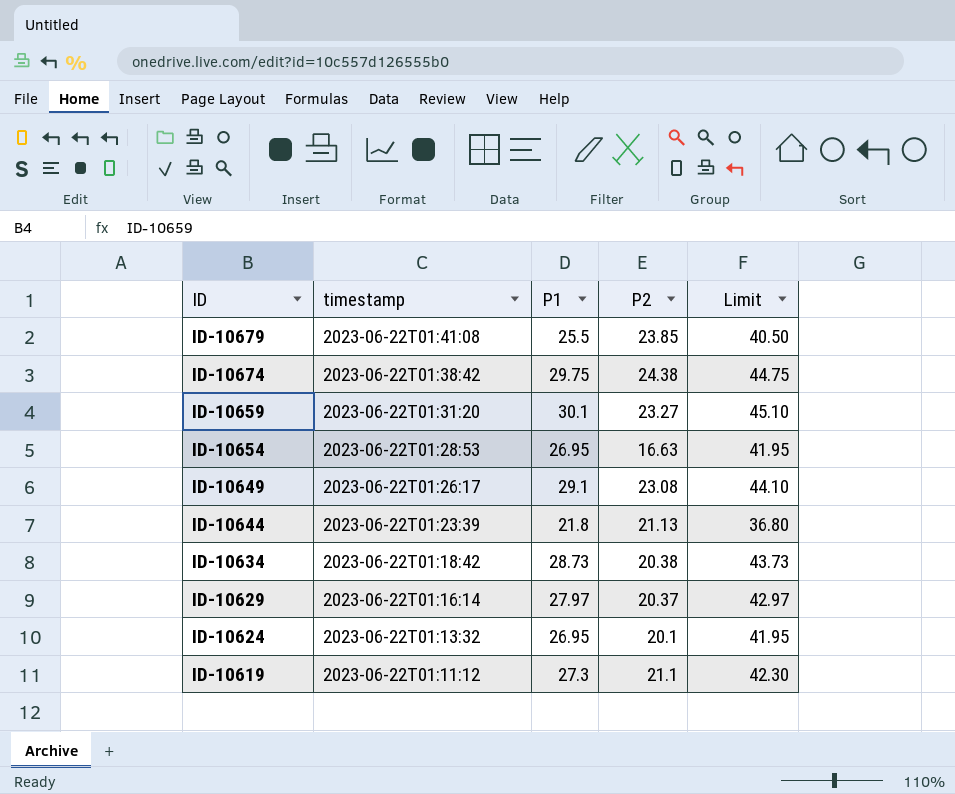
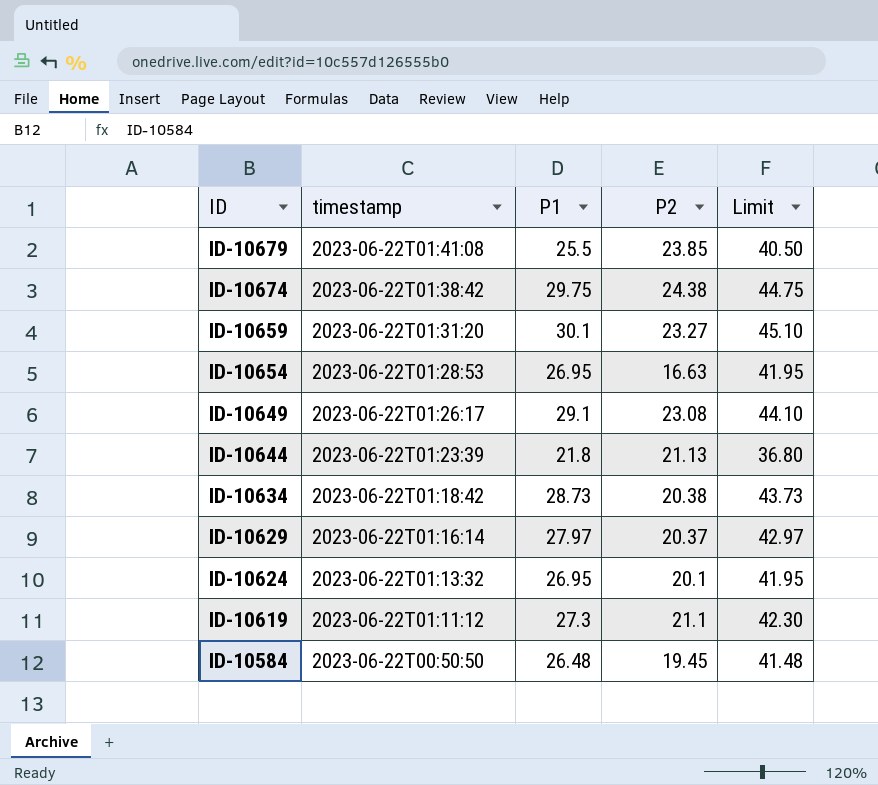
row ID-10584: none -> 2023-06-22T00:50:50 | 26.48 | 19.45 | 41.48

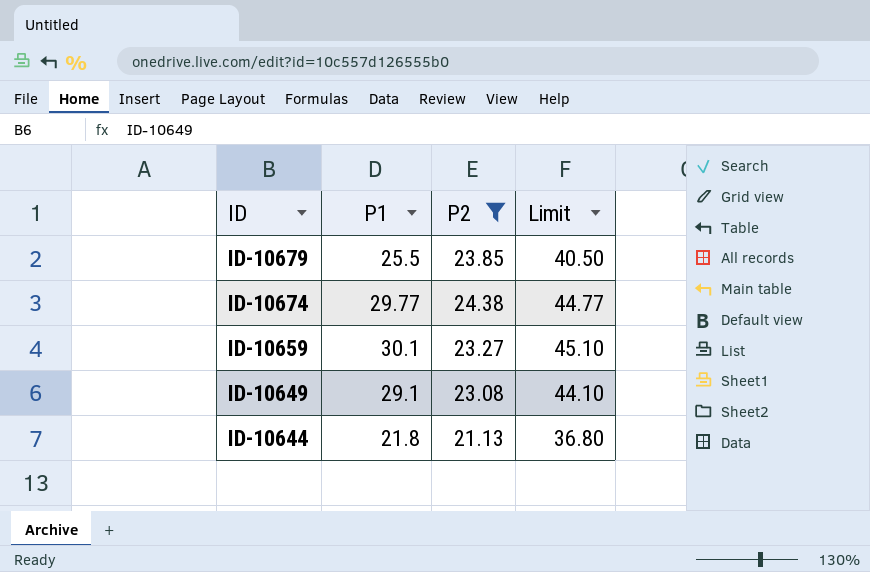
filter: none -> P2 >= 21.13
column timestamp | position: 2 -> none
ID-10674 | P1: 29.75 -> 29.77
ID-10674 | Limit: 44.75 -> 44.77

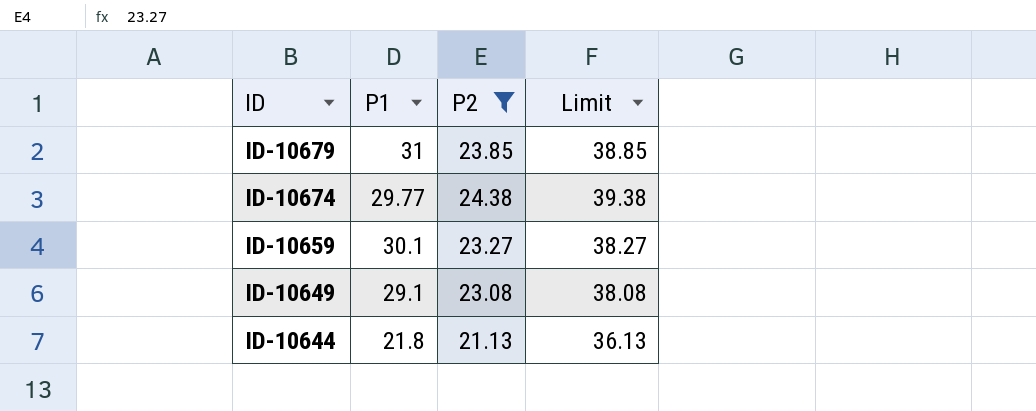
column Limit | formula: [P1] + 15 -> [P2] + 15
ID-10679 | P1: 25.5 -> 31

